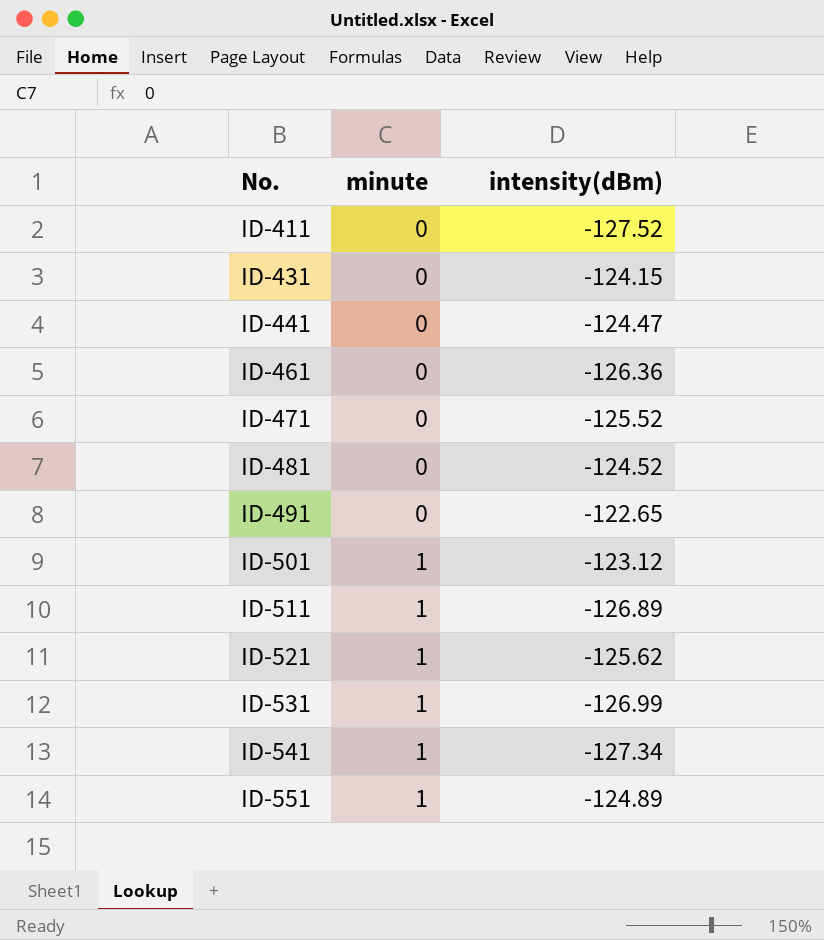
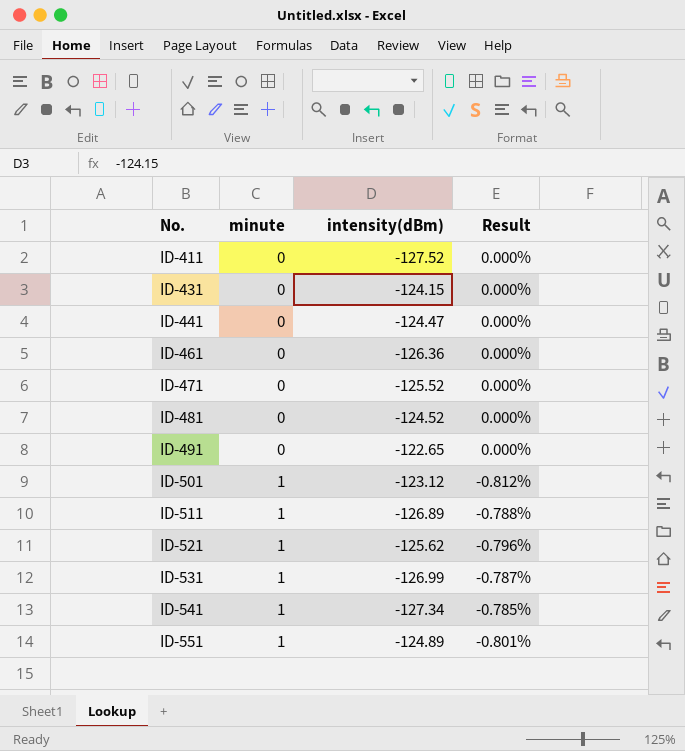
column Result | formula: none -> [minute] / [intensity(dBm)]

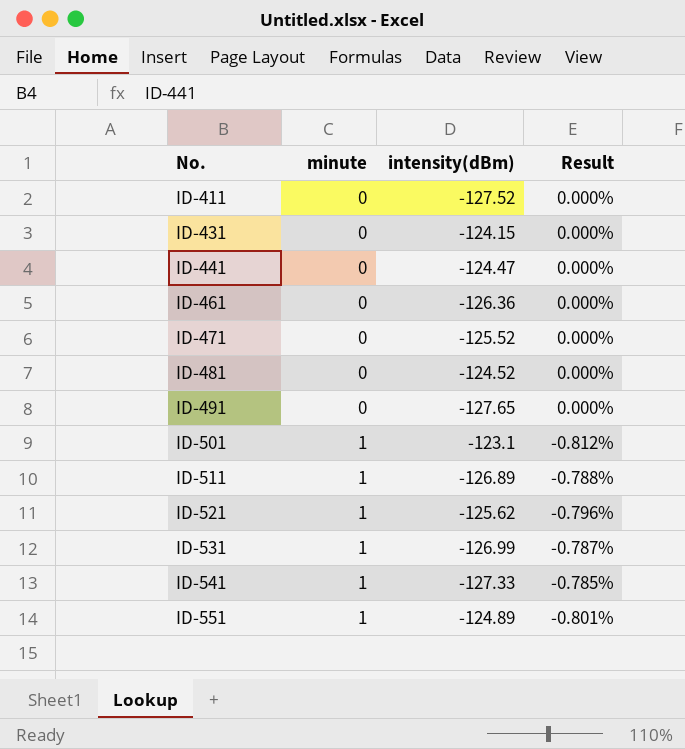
ID-491 | intensity(dBm): -122.65 -> -127.65
ID-501 | intensity(dBm): -123.12 -> -123.1
ID-541 | intensity(dBm): -127.34 -> -127.33

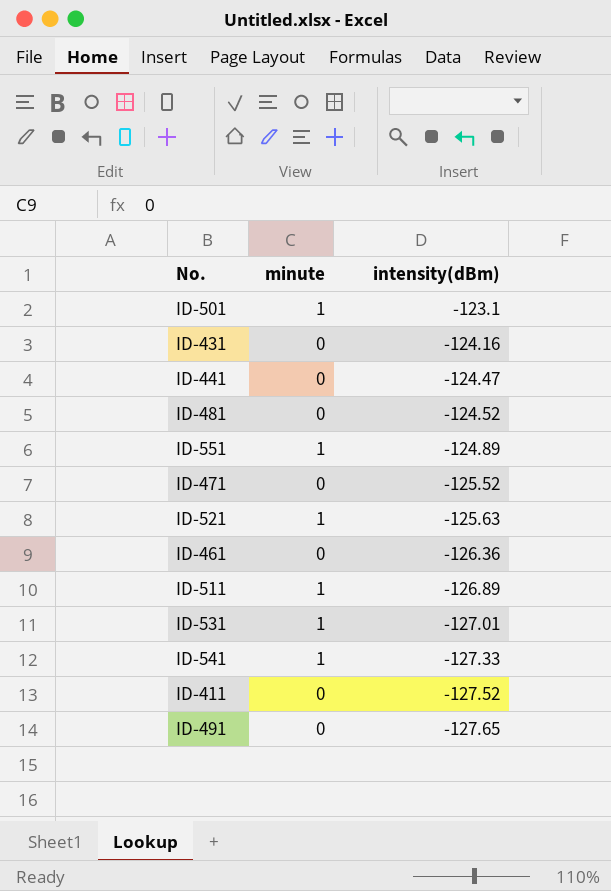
row order: No. ascending -> intensity(dBm) descending
column Result | formula: [minute] / [intensity(dBm)] -> none
ID-431 | intensity(dBm): -124.15 -> -124.16
ID-521 | intensity(dBm): -125.62 -> -125.63
ID-531 | intensity(dBm): -126.99 -> -127.01

